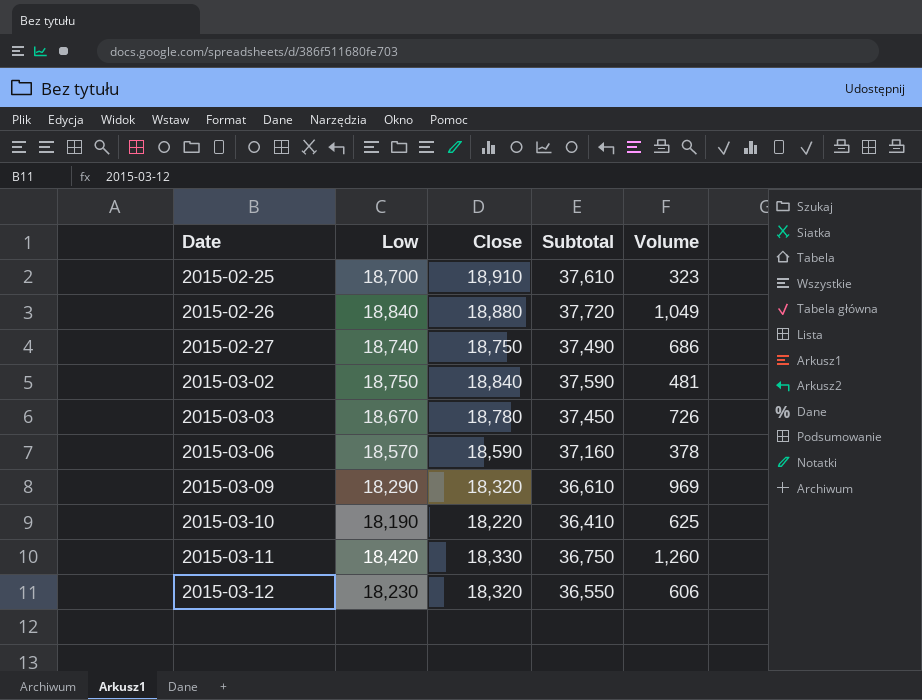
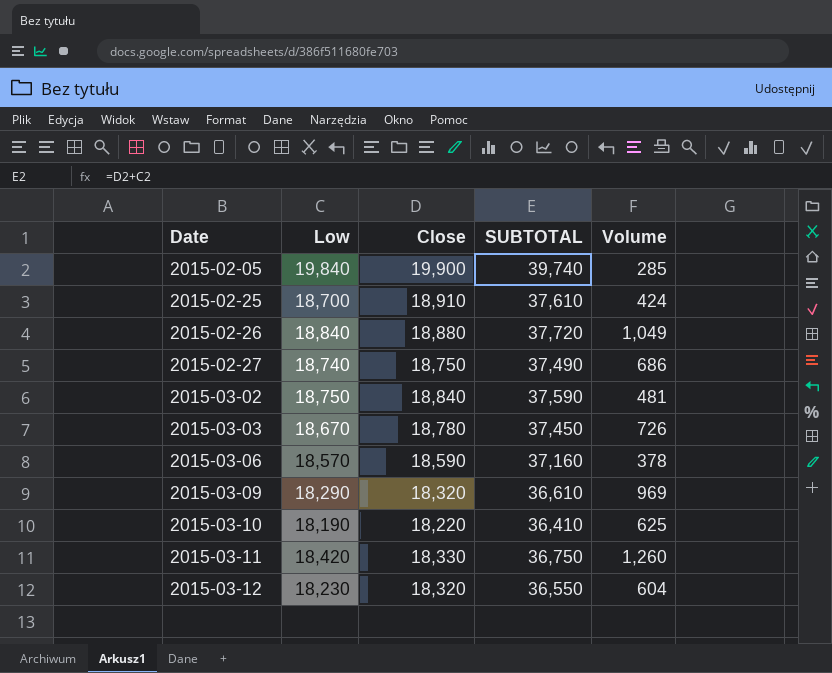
column name: Subtotal -> SUBTOTAL
row 2015-02-05: none -> 19,840 | 19,900 | 39,740 | 285
2015-02-25 | Volume: 323 -> 424
2015-03-12 | Volume: 606 -> 604

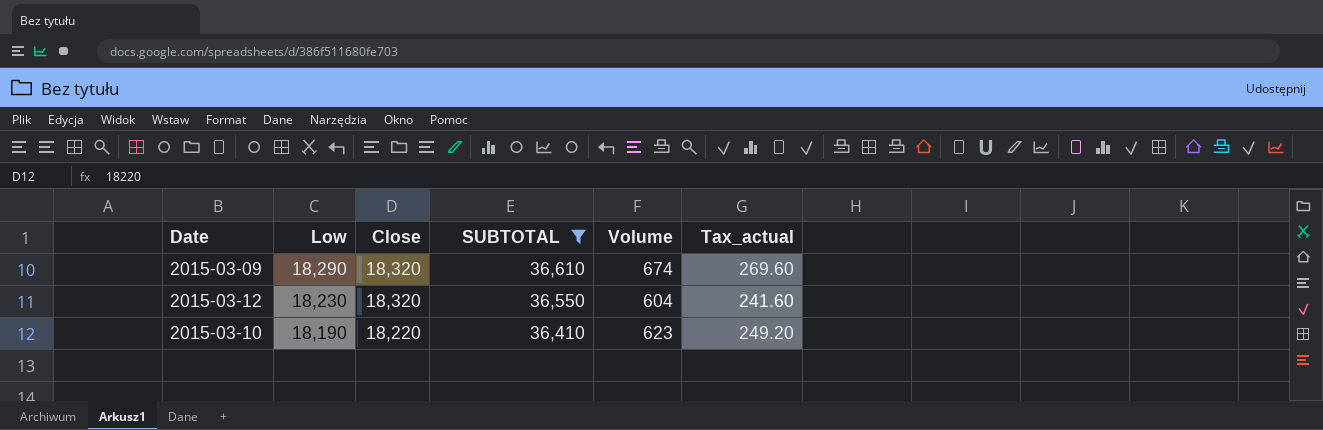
filter: none -> SUBTOTAL <= 36,610
row order: Date ascending -> Low descending
column Tax_actual | formula: none -> [Volume] * 0.4
2015-03-09 | Volume: 969 -> 674
2015-03-10 | Volume: 625 -> 623

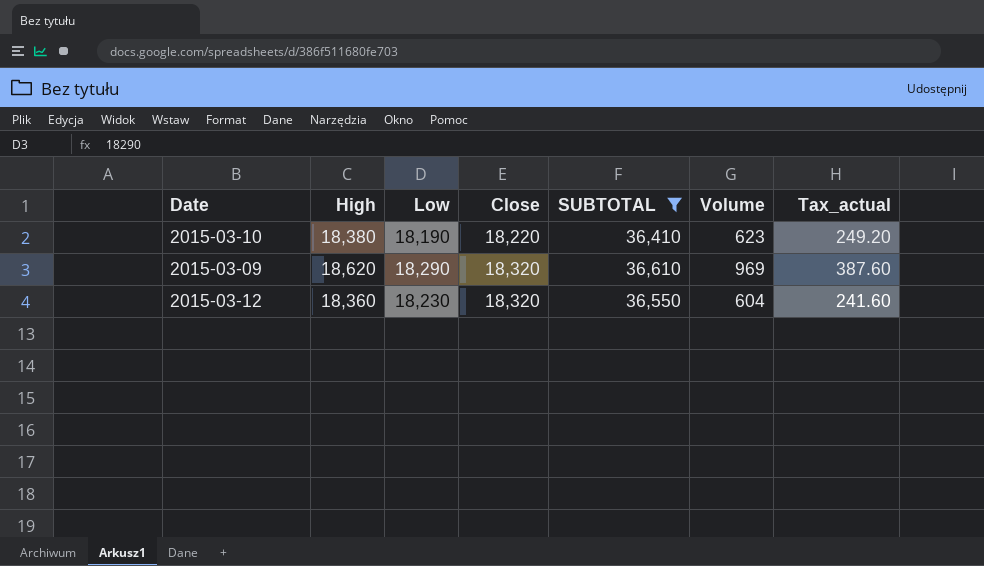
row order: Low descending -> Close ascending
column High | position: none -> 2
2015-03-09 | Volume: 674 -> 969
2015-03-09 | Tax_actual: 269.60 -> 387.60

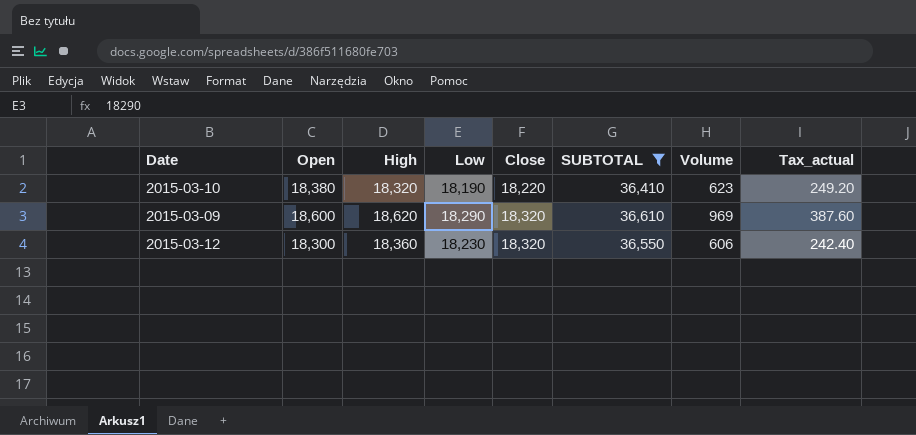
column Open | position: none -> 2
2015-03-10 | High: 18,380 -> 18,320
2015-03-12 | Volume: 604 -> 606
2015-03-12 | Tax_actual: 241.60 -> 242.40

